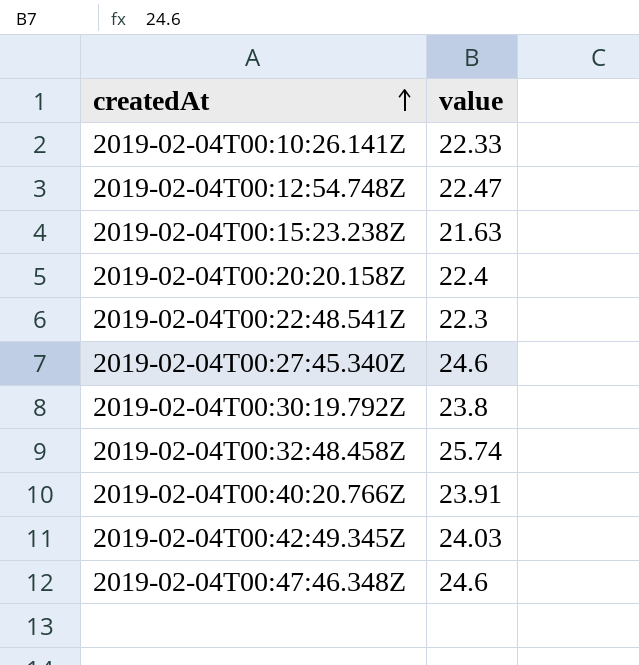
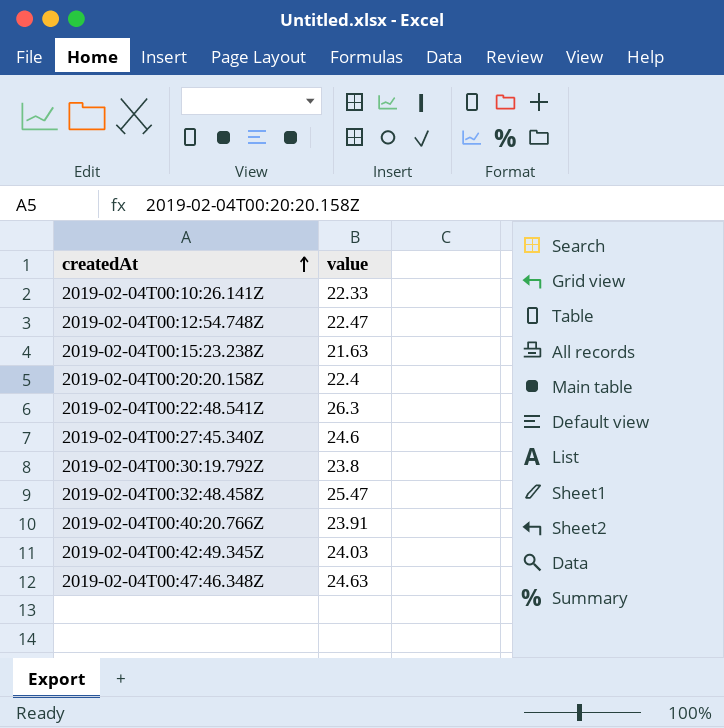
2019-02-04T00:22:48.541Z | value: 22.3 -> 26.3
2019-02-04T00:32:48.458Z | value: 25.74 -> 25.47
2019-02-04T00:47:46.348Z | value: 24.6 -> 24.63

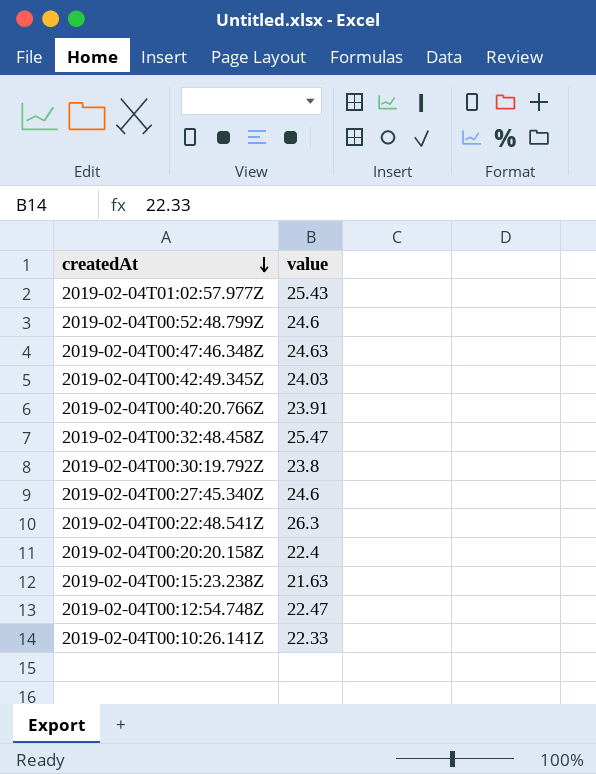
row order: createdAt ascending -> createdAt descending
row 2019-02-04T01:02:57.977Z: none -> 25.43
row 2019-02-04T00:52:48.799Z: none -> 24.6

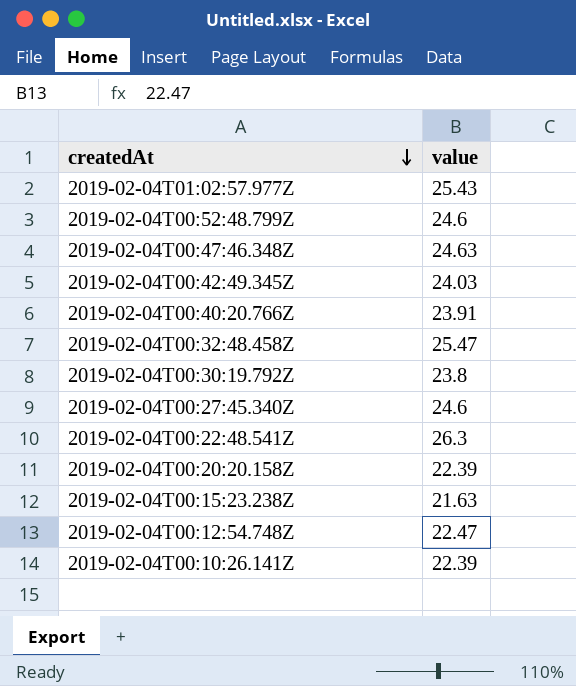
2019-02-04T00:20:20.158Z | value: 22.4 -> 22.39
2019-02-04T00:10:26.141Z | value: 22.33 -> 22.39

